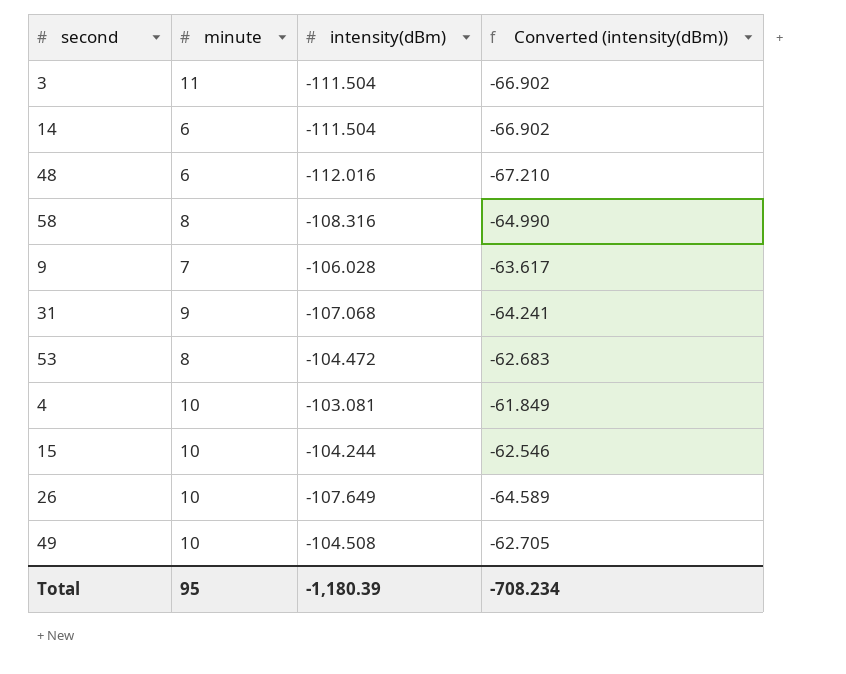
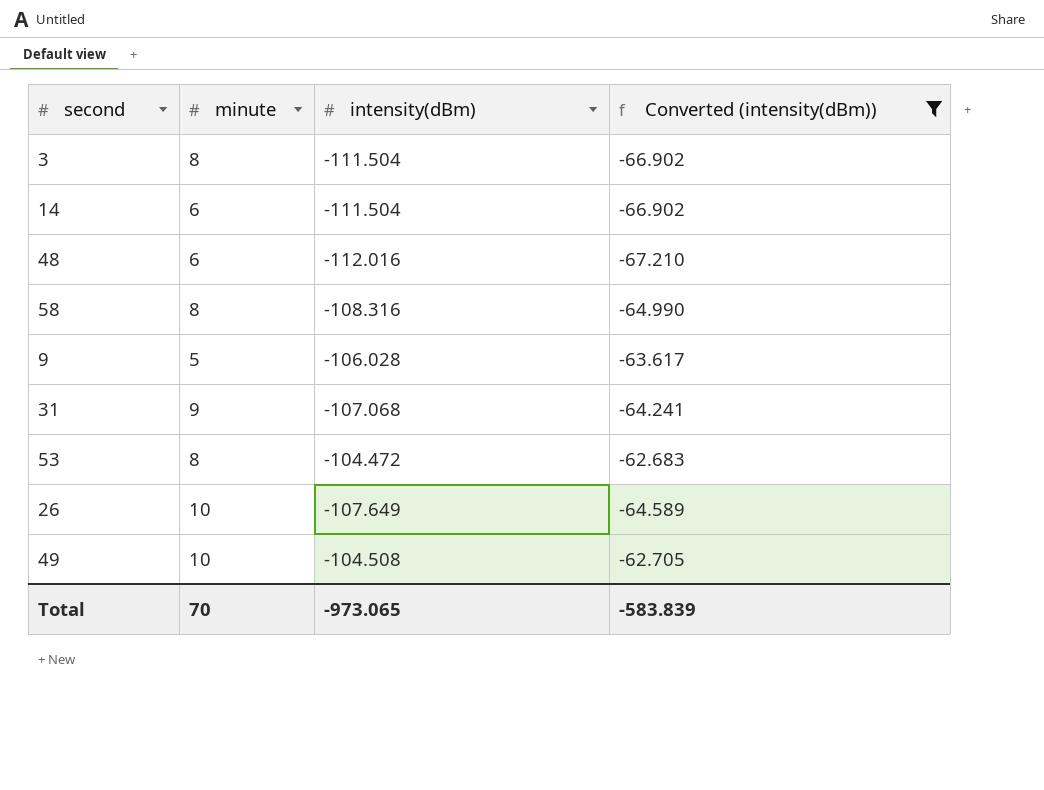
filter: none -> Converted (intensity(dBm)) <= -62.683
3 | minute: 11 -> 8
9 | minute: 7 -> 5
Total | minute: 95 -> 70
Total | intensity(dBm): -1,180.39 -> -973.065
Total | Converted (intensity(dBm)): -708.234 -> -583.839

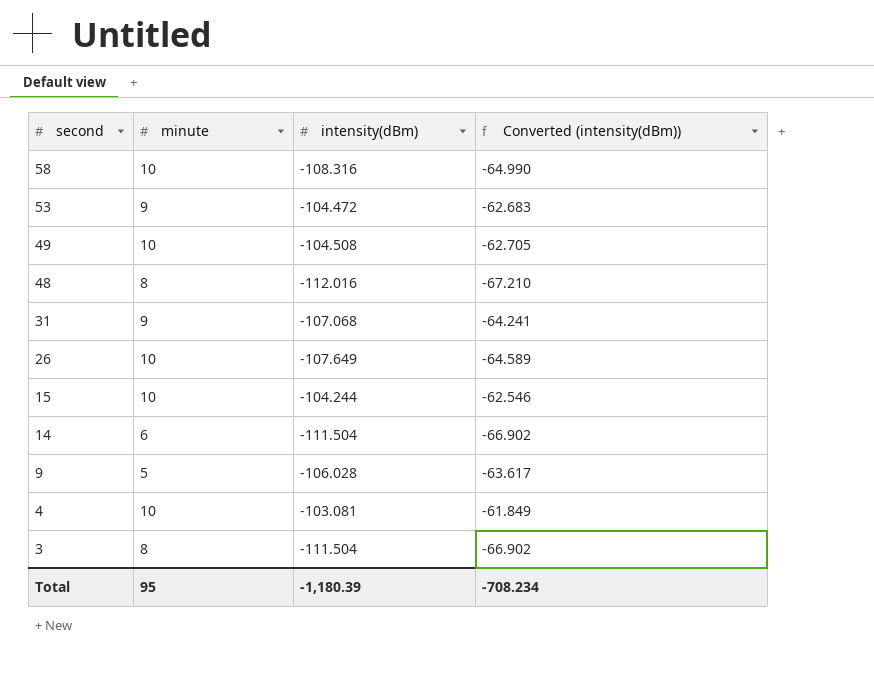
filter: Converted (intensity(dBm)) <= -62.683 -> none
row order: none -> second descending
58 | minute: 8 -> 10
53 | minute: 8 -> 9
48 | minute: 6 -> 8
Total | minute: 70 -> 95
Total | intensity(dBm): -973.065 -> -1,180.39
Total | Converted (intensity(dBm)): -583.839 -> -708.234

